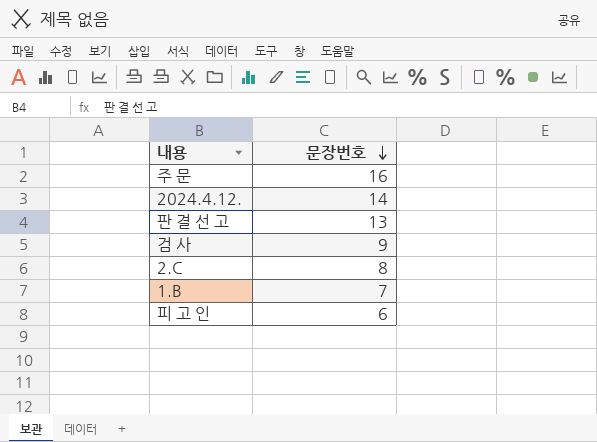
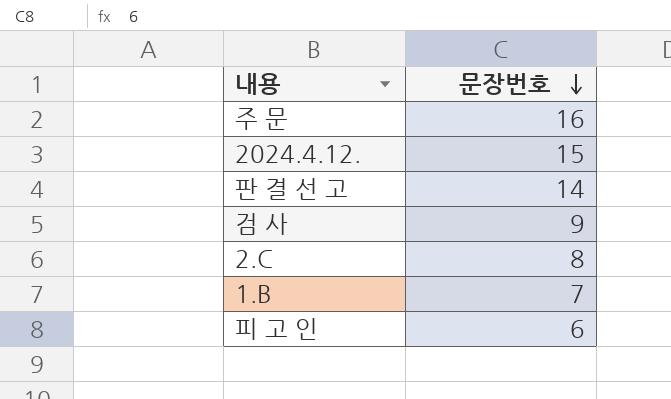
2024.4.12. | 문장번호: 14 -> 15
판 결 선 고 | 문장번호: 13 -> 14

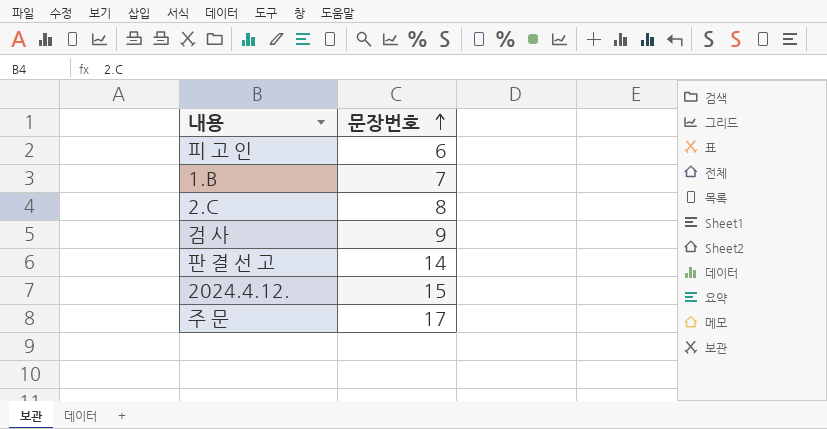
row order: 문장번호 descending -> 문장번호 ascending
주 문 | 문장번호: 16 -> 17

